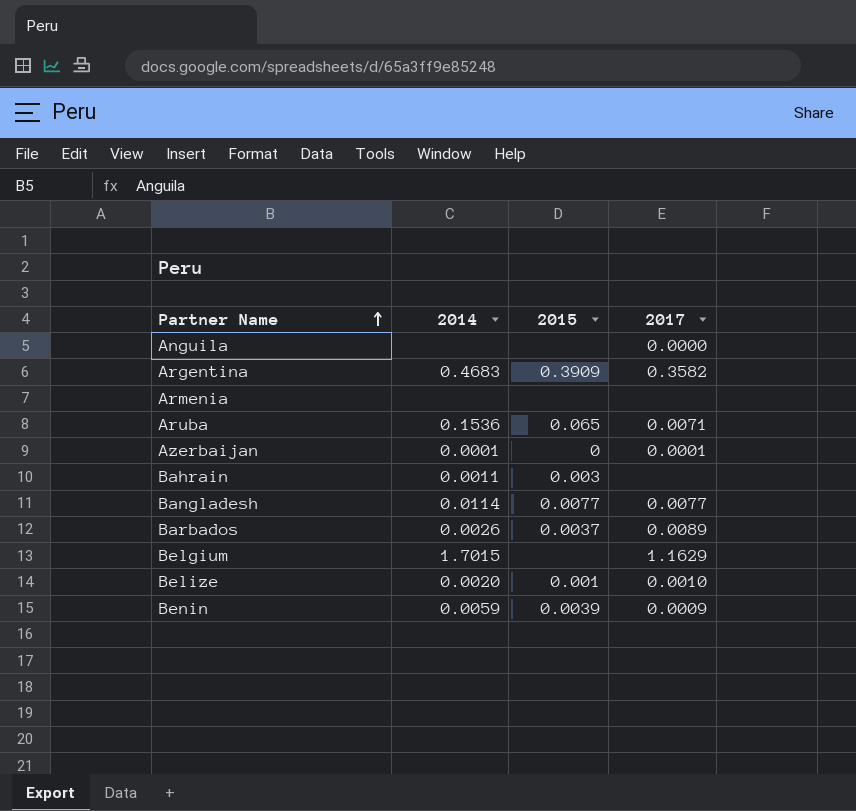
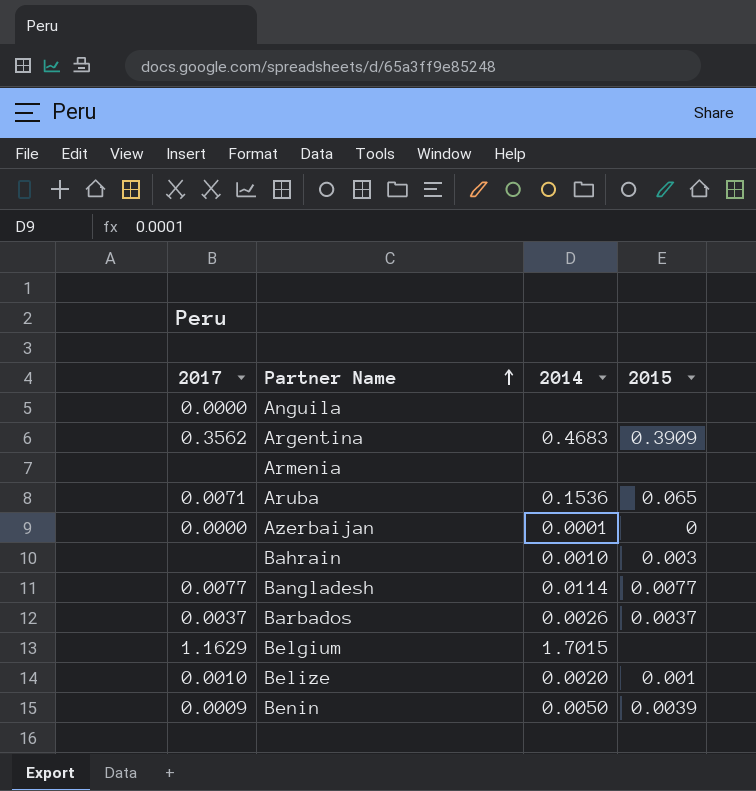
column 2017 | position: 4 -> 1
Argentina | 2017: 0.3582 -> 0.3562
Azerbaijan | 2017: 0.0001 -> 0.0000
Bahrain | 2014: 0.0011 -> 0.0010
Barbados | 2017: 0.0089 -> 0.0037
Benin | 2014: 0.0059 -> 0.0050

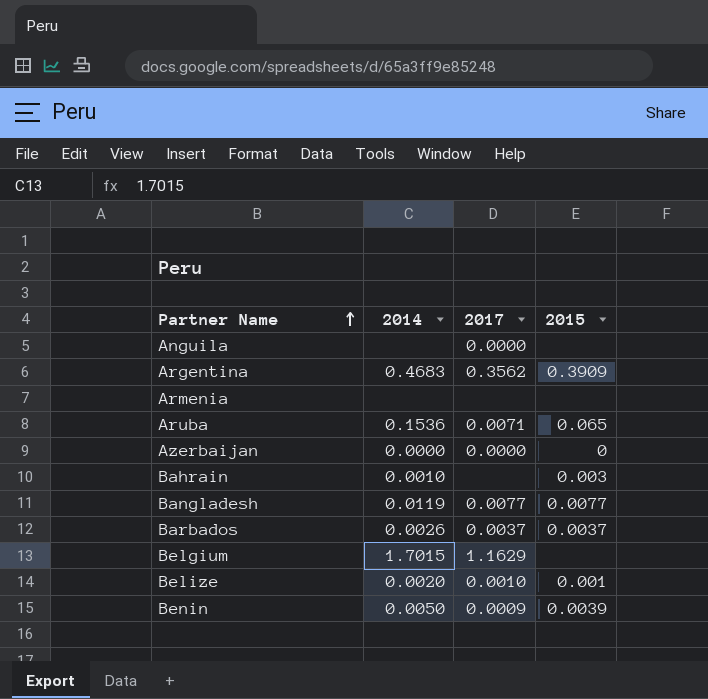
column 2017 | position: 1 -> 3
Azerbaijan | 2014: 0.0001 -> 0.0000
Bangladesh | 2014: 0.0114 -> 0.0119

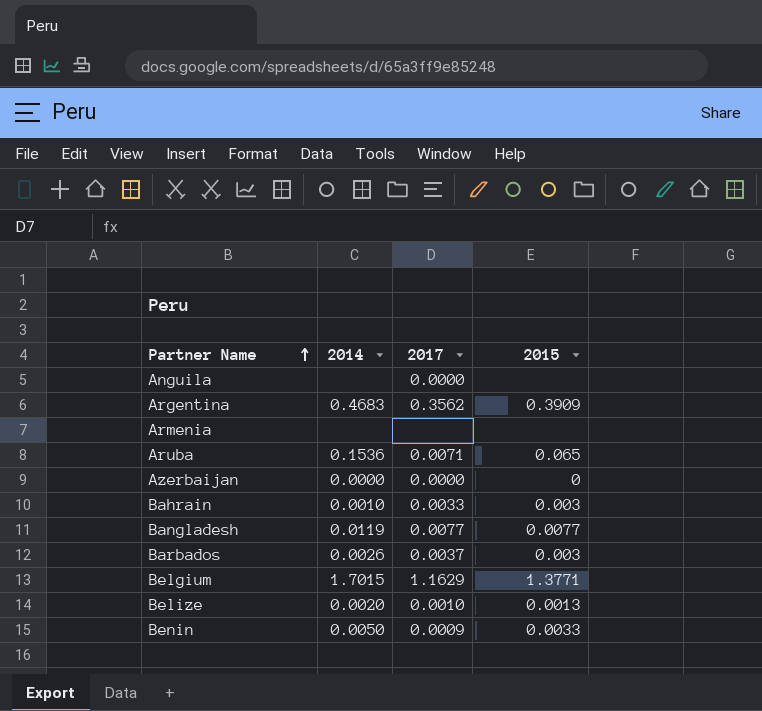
Bahrain | 2017: none -> 0.0033
Barbados | 2015: 0.0037 -> 0.003
Belgium | 2015: none -> 1.3771
Belize | 2015: 0.001 -> 0.0013
Benin | 2015: 0.0039 -> 0.0033

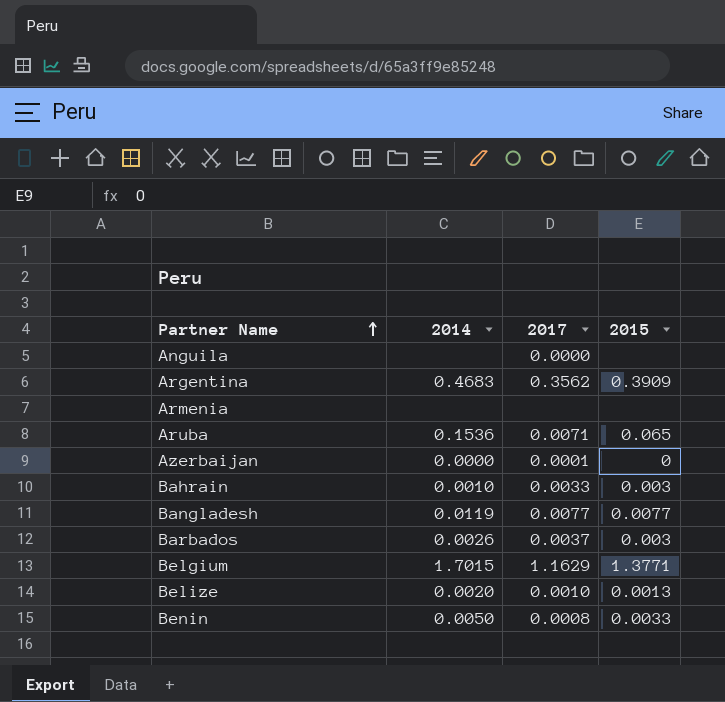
Azerbaijan | 2017: 0.0000 -> 0.0001
Benin | 2017: 0.0009 -> 0.0008

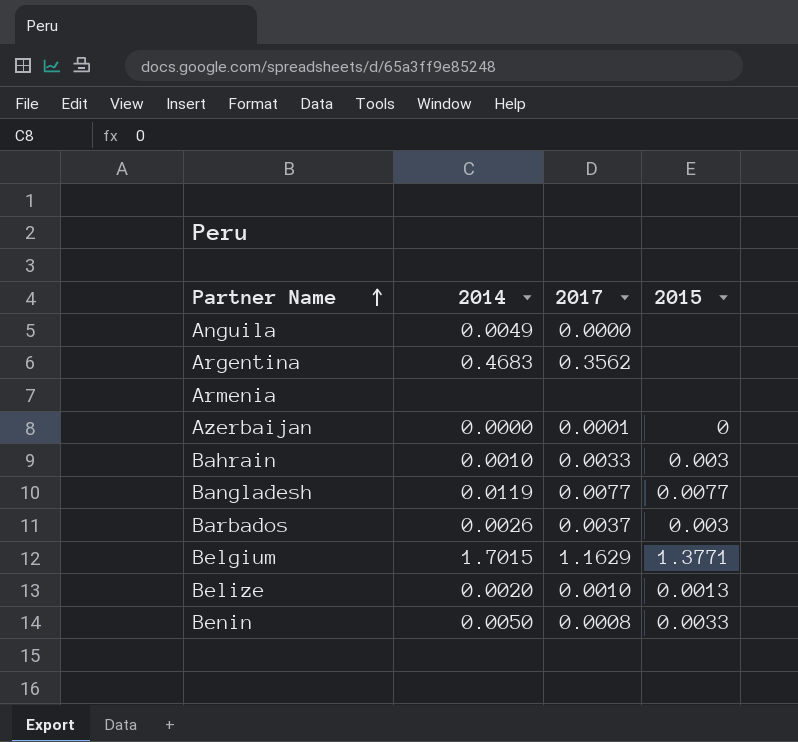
row Aruba: 0.1536 | 0.0071 | 0.065 -> none
Anguila | 2014: none -> 0.0049
Argentina | 2015: 0.3909 -> none

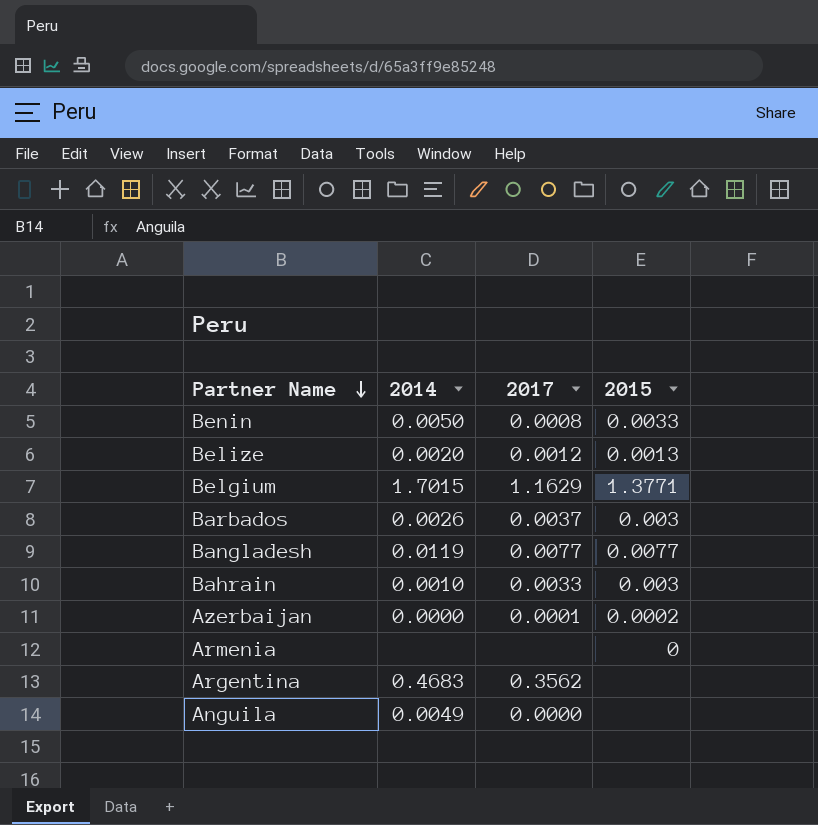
row order: Partner Name ascending -> Partner Name descending
Belize | 2017: 0.0010 -> 0.0012
Azerbaijan | 2015: 0 -> 0.0002
Armenia | 2015: none -> 0

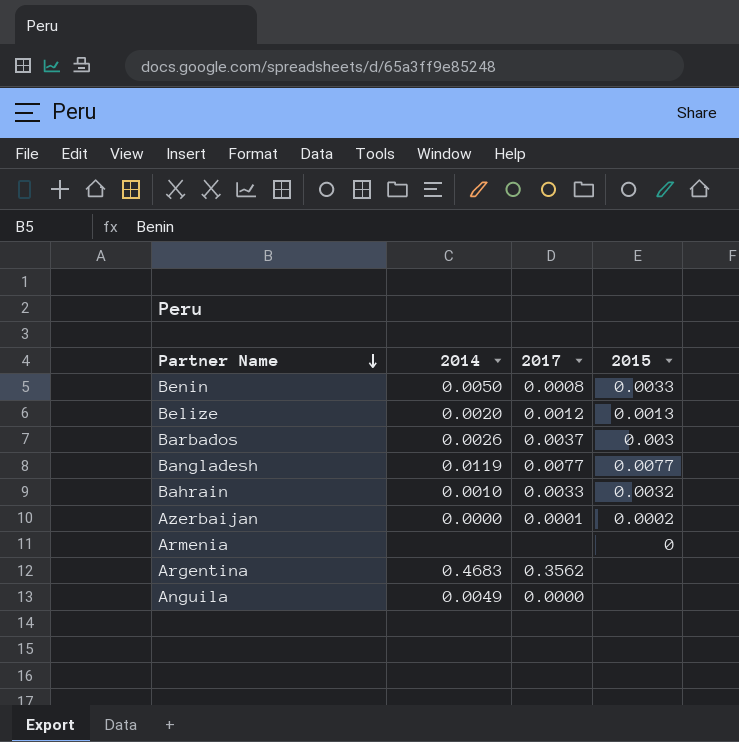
row Belgium: 1.7015 | 1.1629 | 1.3771 -> none
Bahrain | 2015: 0.003 -> 0.0032

